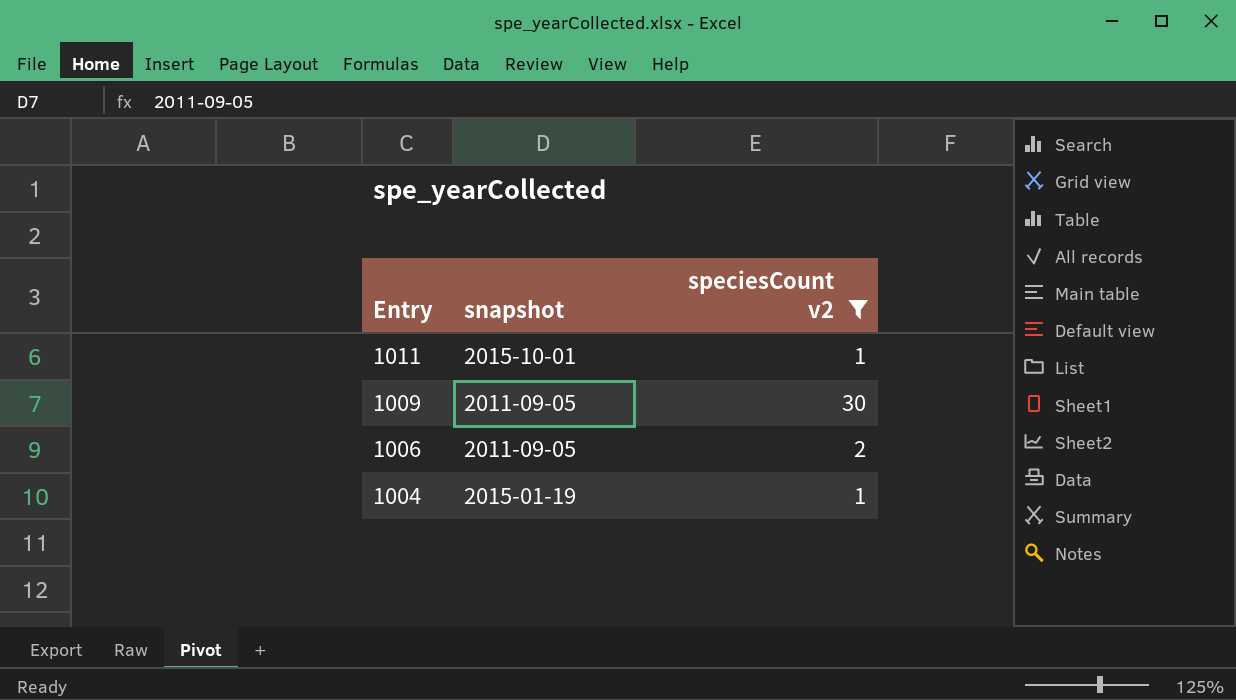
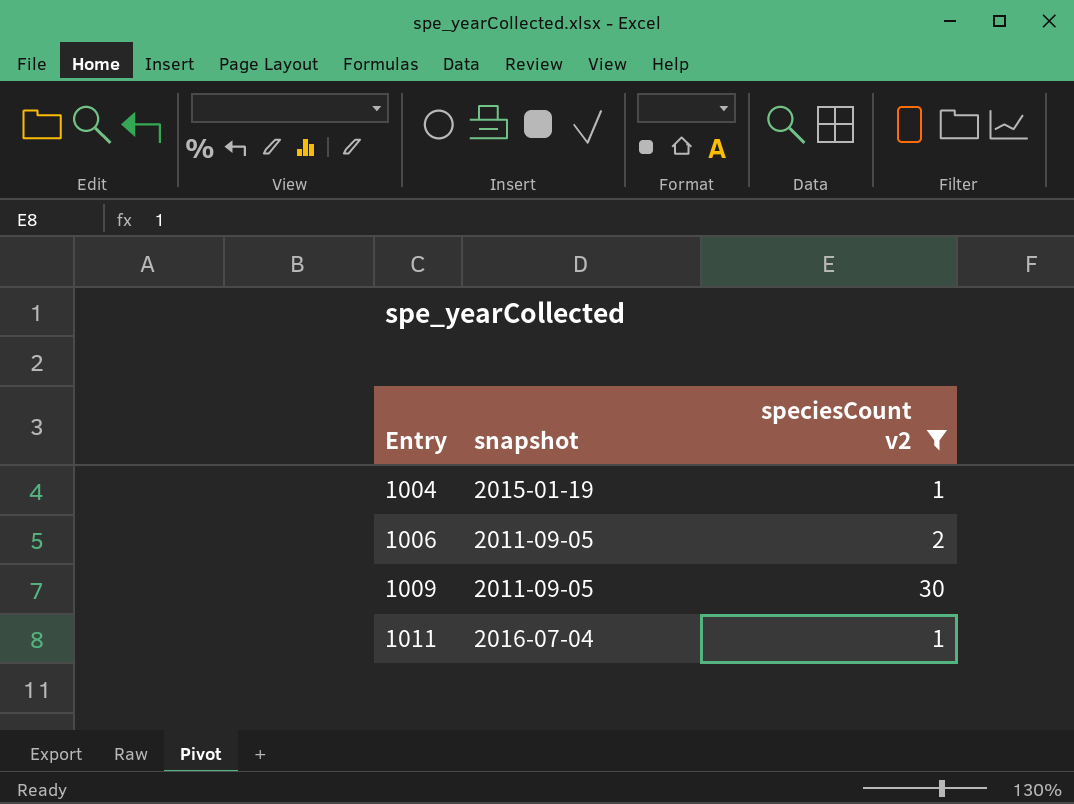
row order: Entry descending -> Entry ascending
1011 | snapshot: 2015-10-01 -> 2016-07-04

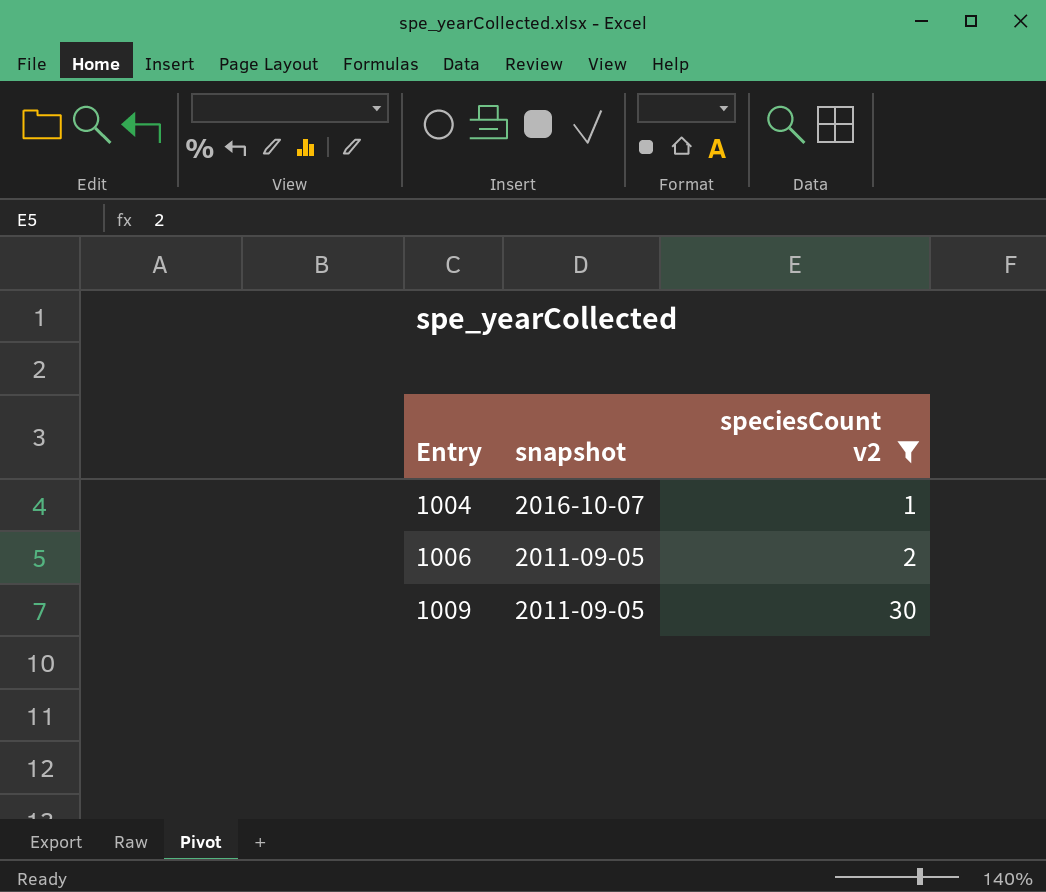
row 1011: 2016-07-04 | 1 -> none
1004 | snapshot: 2015-01-19 -> 2016-10-07

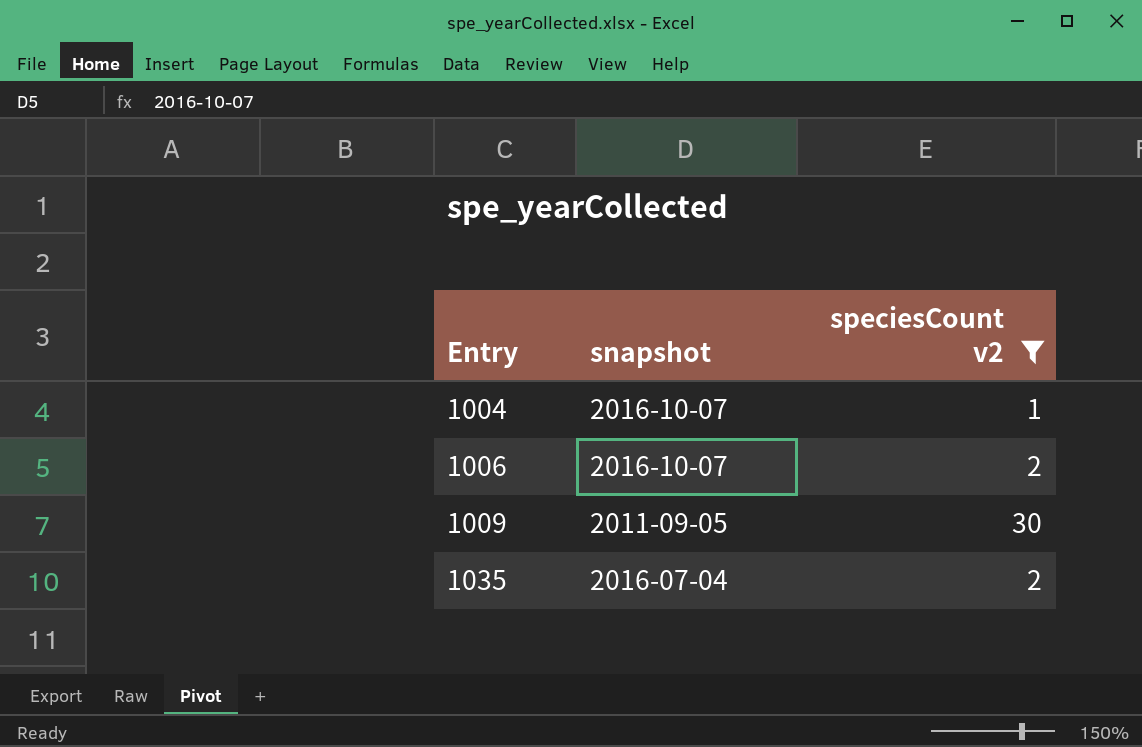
1006 | snapshot: 2011-09-05 -> 2016-10-07
row 1035: none -> 2016-07-04 | 2

